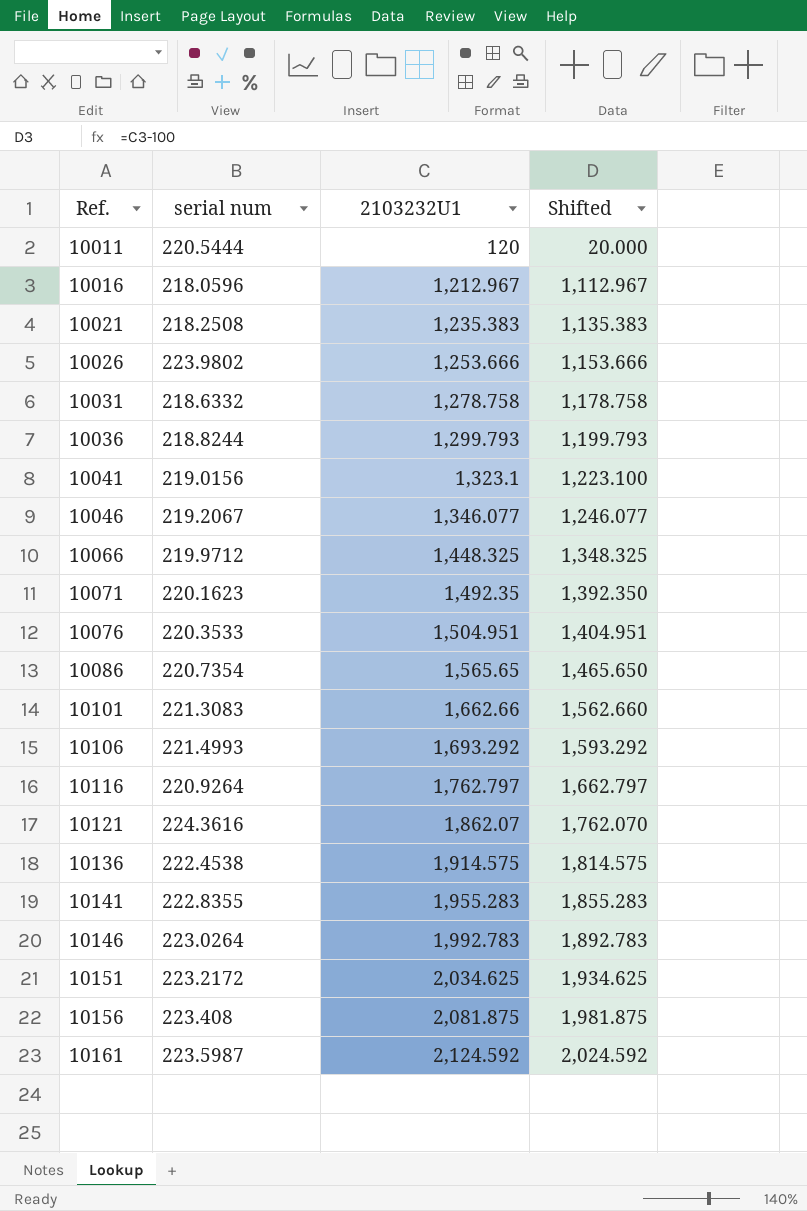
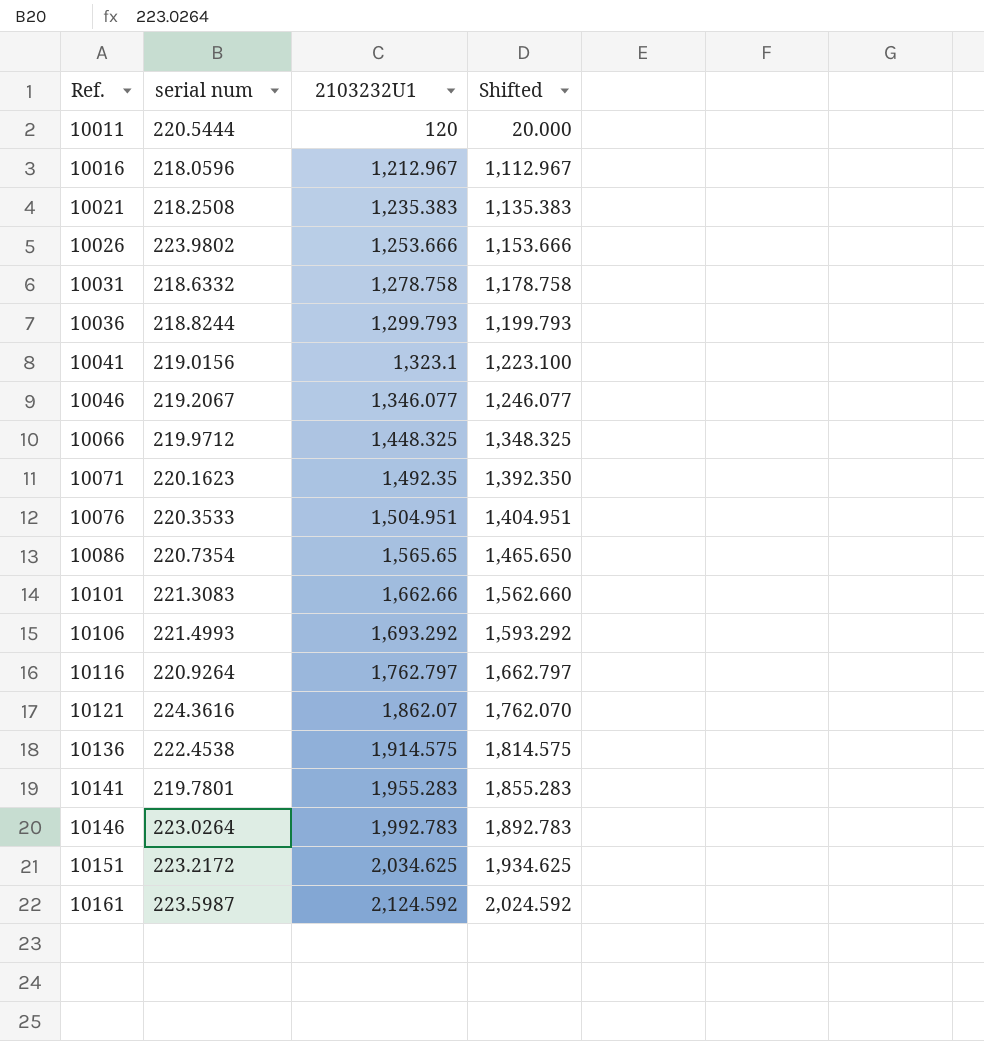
row 10156: 223.408 | 2,081.875 | 1,981.875 -> none
10141 | serial num: 222.8355 -> 219.7801

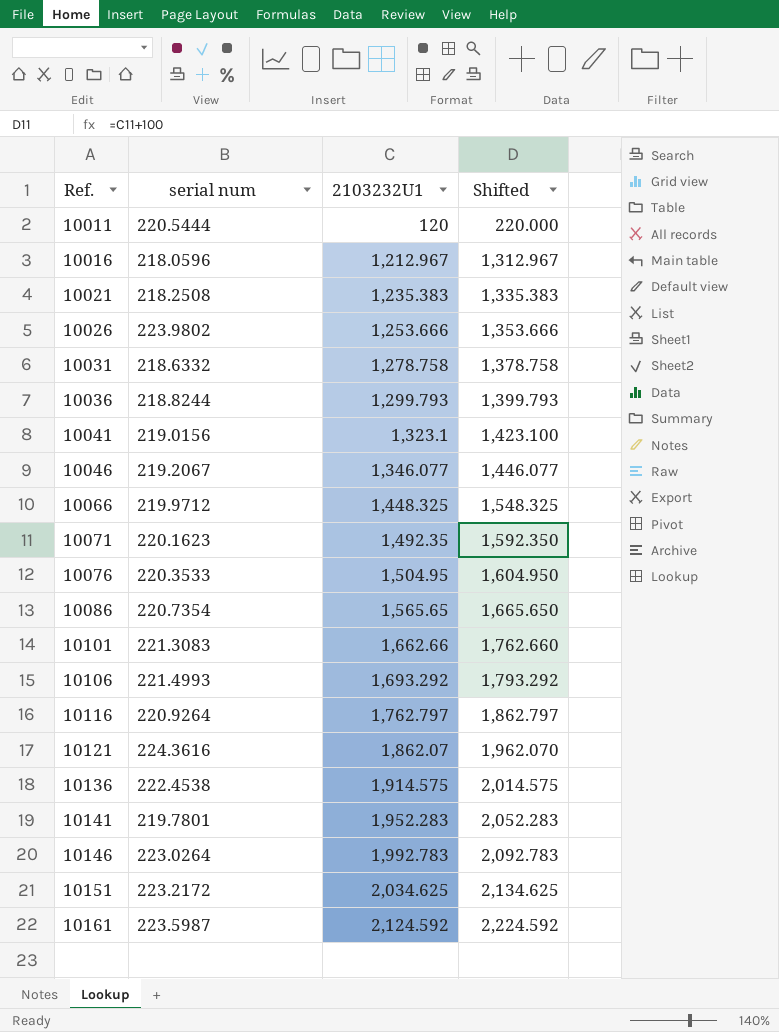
column Shifted | formula: [2103232U1] - 100 -> [2103232U1] + 100
10076 | 2103232U1: 1,504.951 -> 1,504.95
10141 | 2103232U1: 1,955.283 -> 1,952.283

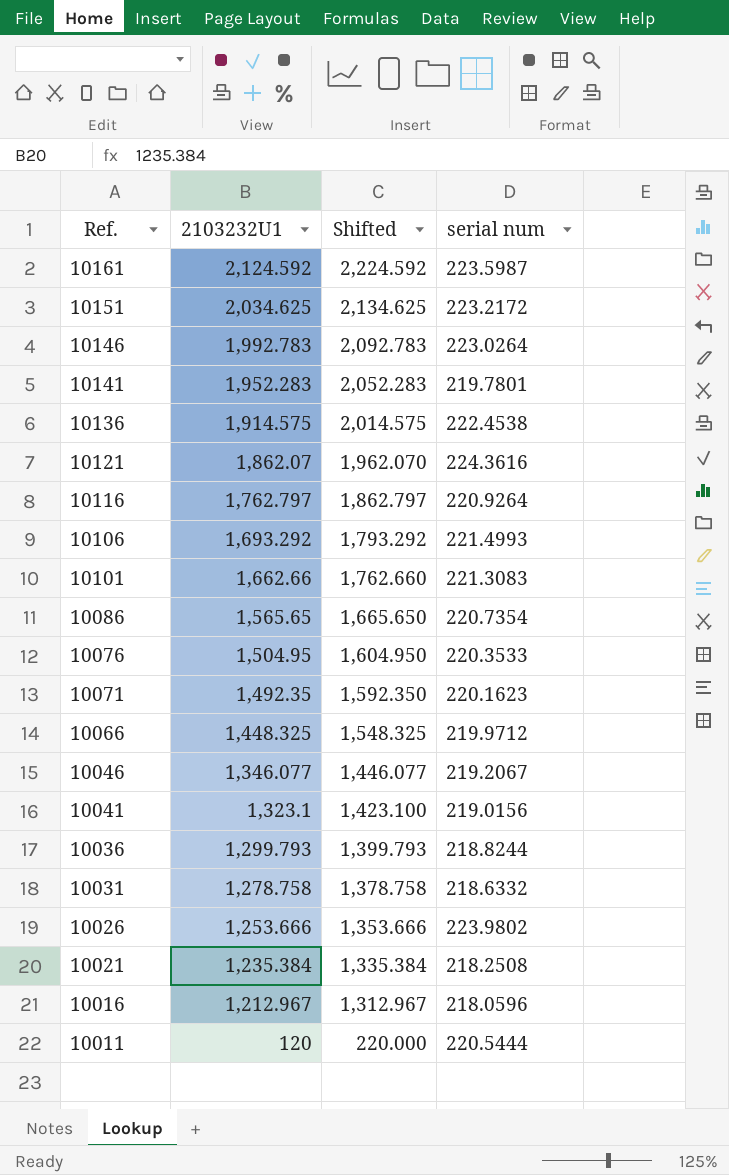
row order: Ref. ascending -> Ref. descending
column serial num | position: 2 -> 4
10021 | 2103232U1: 1,235.383 -> 1,235.384
10021 | Shifted: 1,335.383 -> 1,335.384

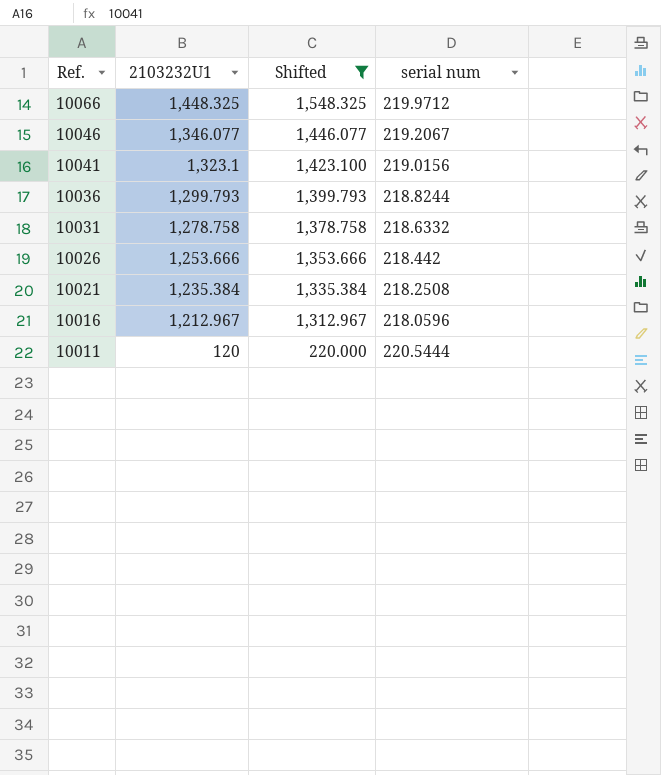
filter: none -> Shifted <= 1,548.325
10026 | serial num: 223.9802 -> 218.442

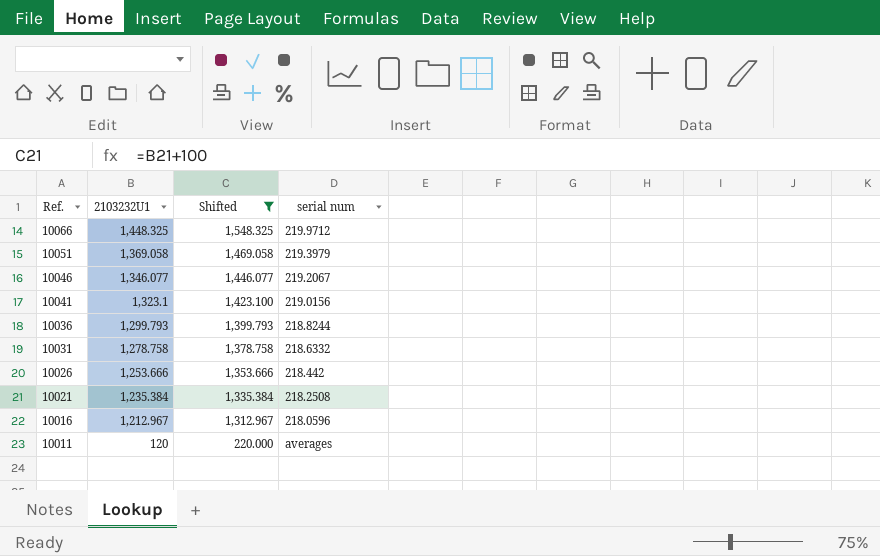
row 10051: none -> 1,369.058 | 1,469.058 | 219.3979
10011 | serial num: 220.5444 -> averages

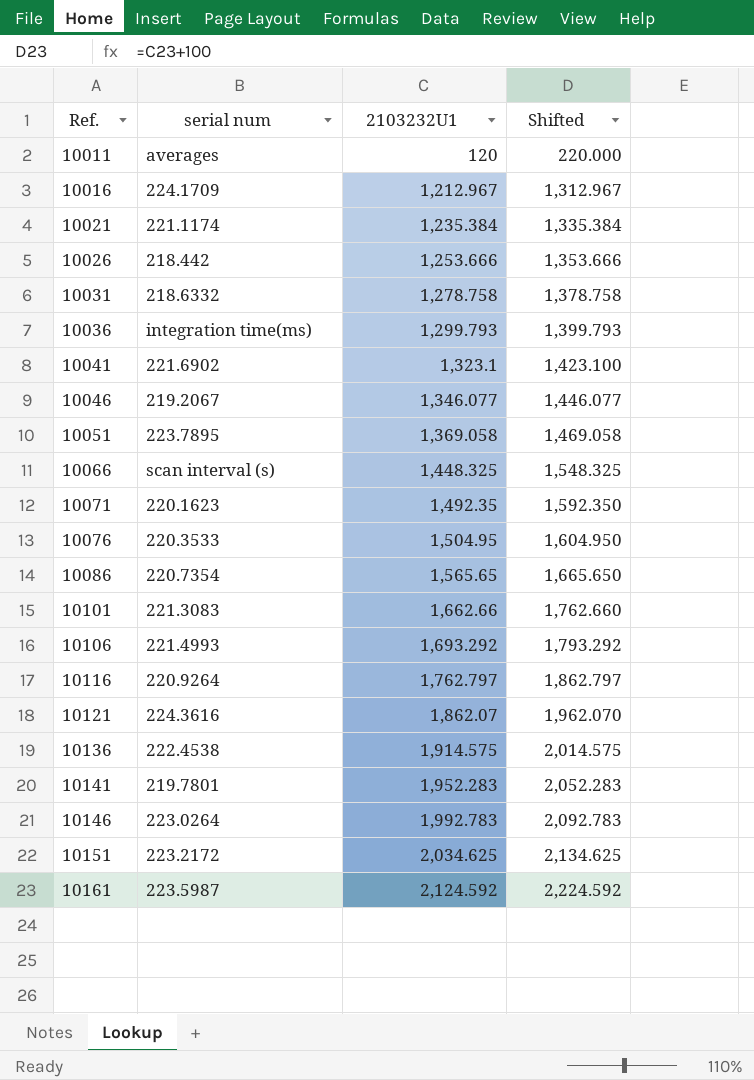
filter: Shifted <= 1,548.325 -> none
row order: Ref. descending -> Ref. ascending
column serial num | position: 4 -> 2
10016 | serial num: 218.0596 -> 224.1709
10021 | serial num: 218.2508 -> 221.1174
10036 | serial num: 218.8244 -> integration time(ms)
10041 | serial num: 219.0156 -> 221.6902
10051 | serial num: 219.3979 -> 223.7895
10066 | serial num: 219.9712 -> scan interval (s)

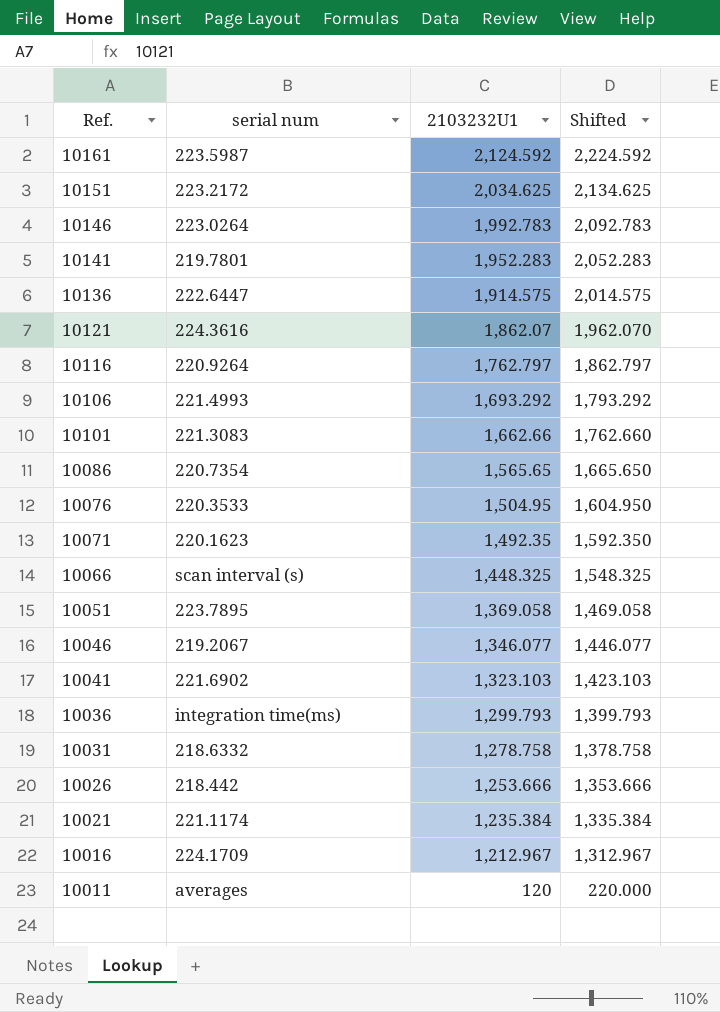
row order: Ref. ascending -> Ref. descending
10136 | serial num: 222.4538 -> 222.6447
10041 | 2103232U1: 1,323.1 -> 1,323.103
10041 | Shifted: 1,423.100 -> 1,423.103

